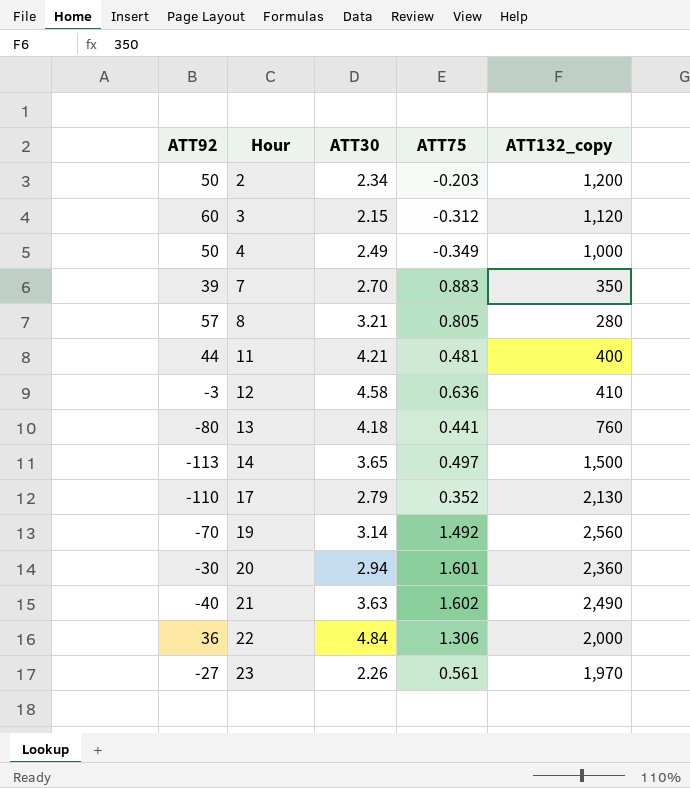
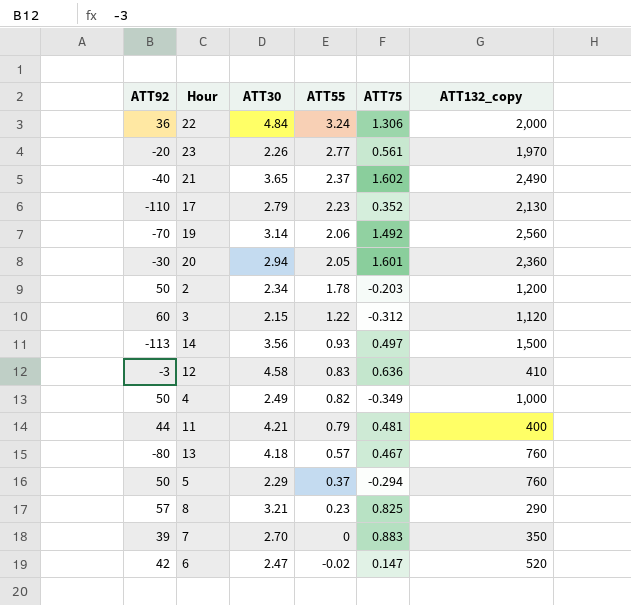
row order: Hour ascending -> ATT55 descending
column ATT55 | position: none -> 4
23 | ATT92: -27 -> -20
21 | ATT30: 3.63 -> 3.65
14 | ATT30: 3.65 -> 3.56
13 | ATT75: 0.441 -> 0.467
row 5: none -> 50 | 2.29 | 0.37 | -0.294 | 760
8 | ATT75: 0.805 -> 0.825
8 | ATT132_copy: 280 -> 290
row 6: none -> 42 | 2.47 | -0.02 | 0.147 | 520

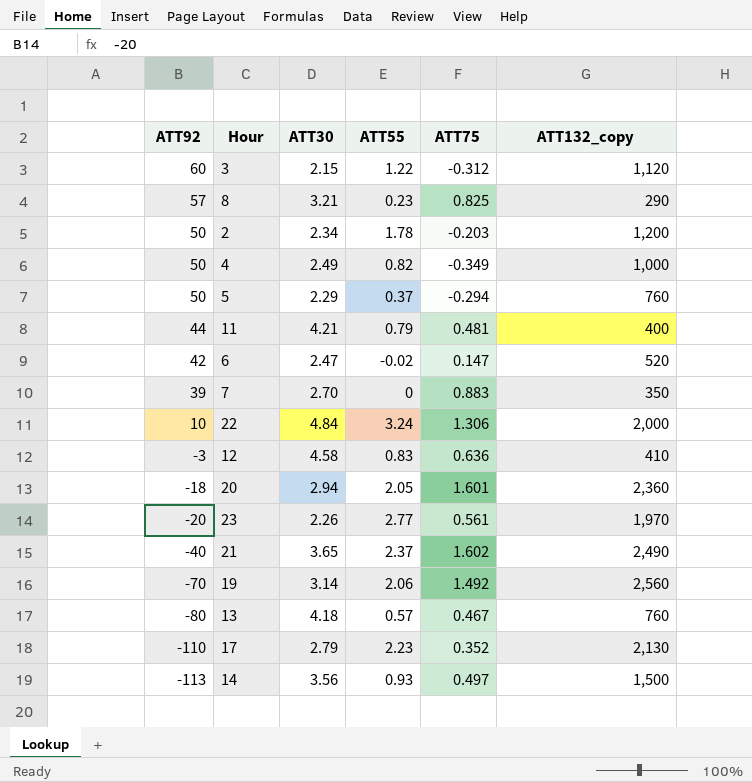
row order: ATT55 descending -> ATT92 descending
22 | ATT92: 36 -> 10
20 | ATT92: -30 -> -18

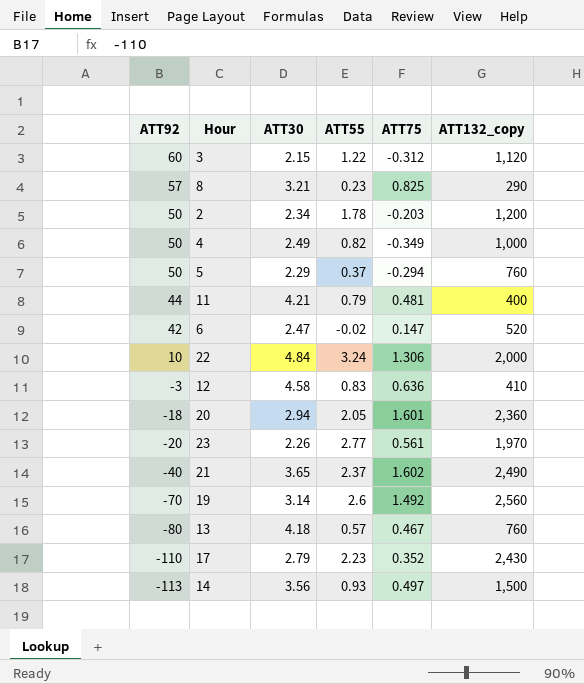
row 7: 39 | 2.70 | 0 | 0.883 | 350 -> none
19 | ATT55: 2.06 -> 2.6
17 | ATT132_copy: 2,130 -> 2,430

